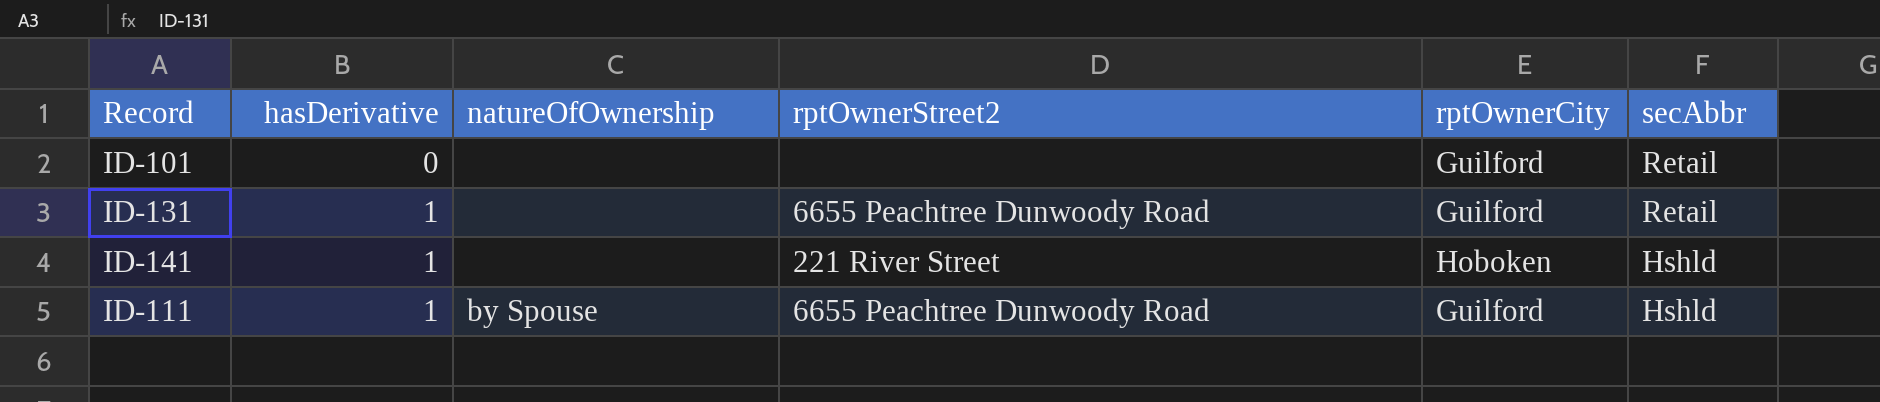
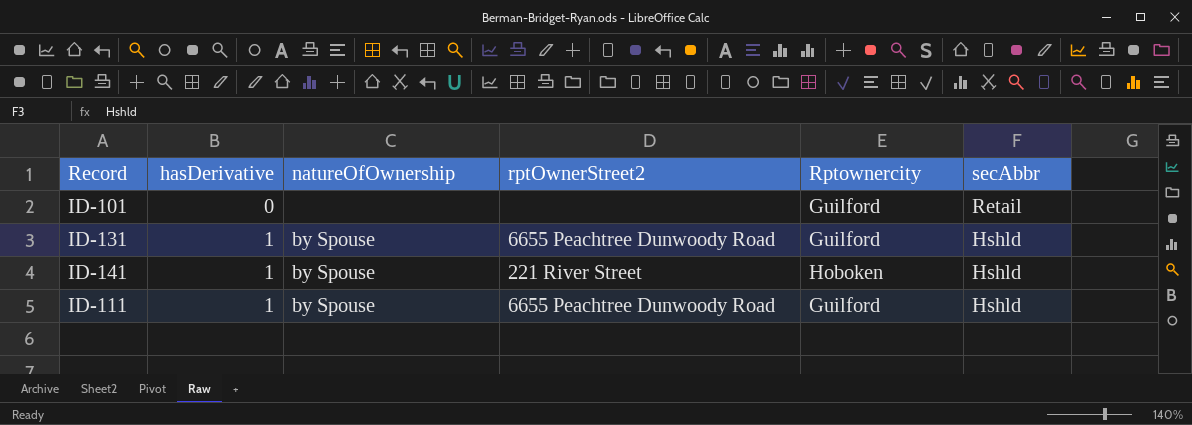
column name: rptOwnerCity -> Rptownercity
ID-131 | natureOfOwnership: none -> by Spouse
ID-131 | secAbbr: Retail -> Hshld
ID-141 | natureOfOwnership: none -> by Spouse

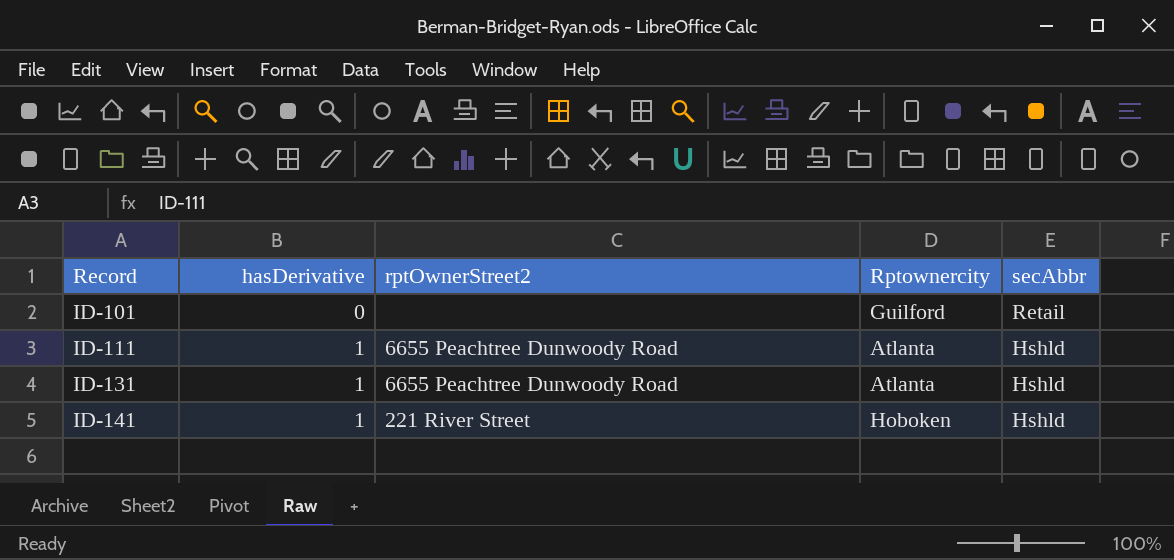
row order: hasDerivative ascending -> Record ascending
column natureOfOwnership | position: 3 -> none
ID-111 | Rptownercity: Guilford -> Atlanta
ID-131 | Rptownercity: Guilford -> Atlanta

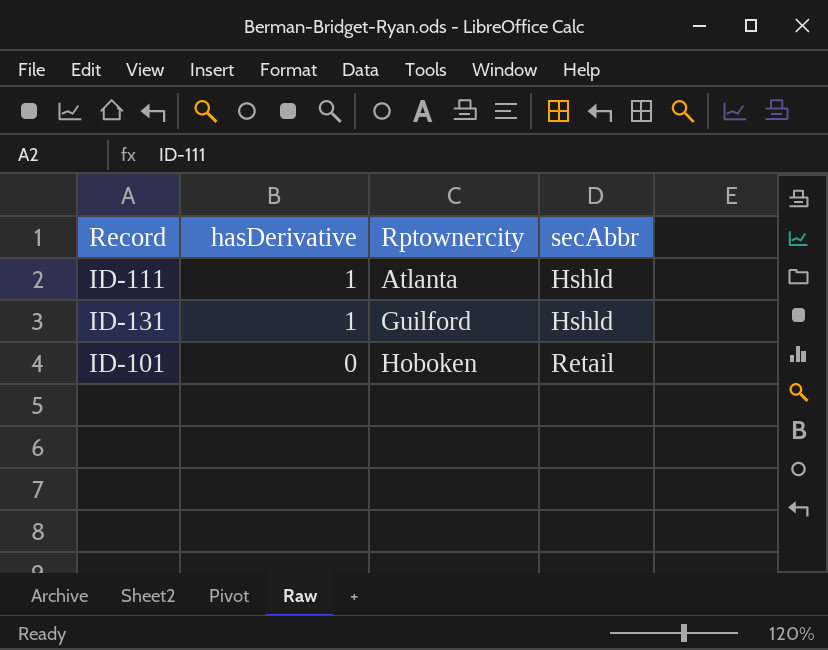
row order: Record ascending -> hasDerivative descending
column rptOwnerStreet2 | position: 3 -> none
row ID-141: 1 | 221 River Street | Hoboken | Hshld -> none
ID-131 | Rptownercity: Atlanta -> Guilford
ID-101 | Rptownercity: Guilford -> Hoboken

